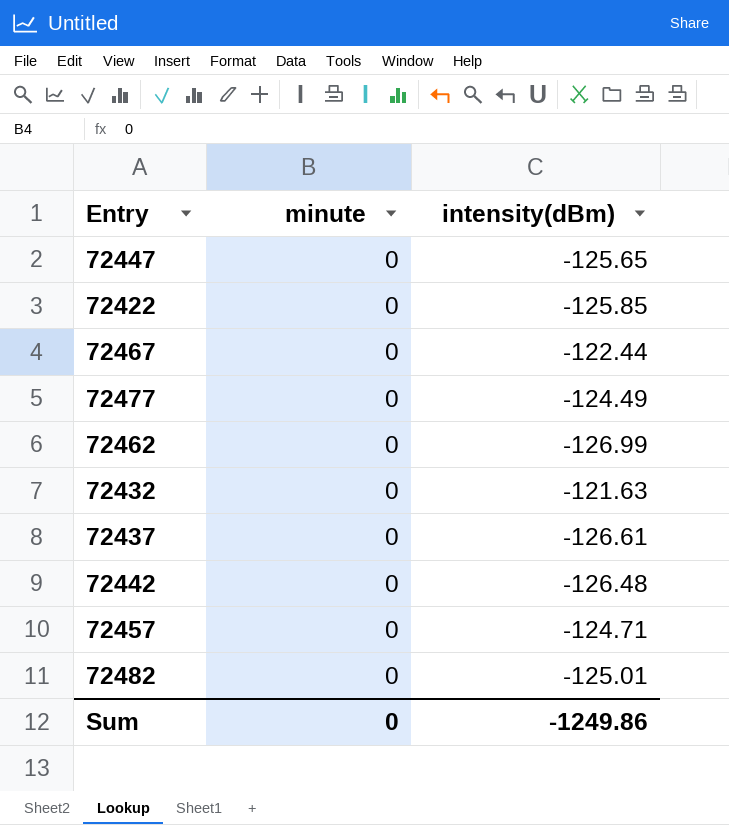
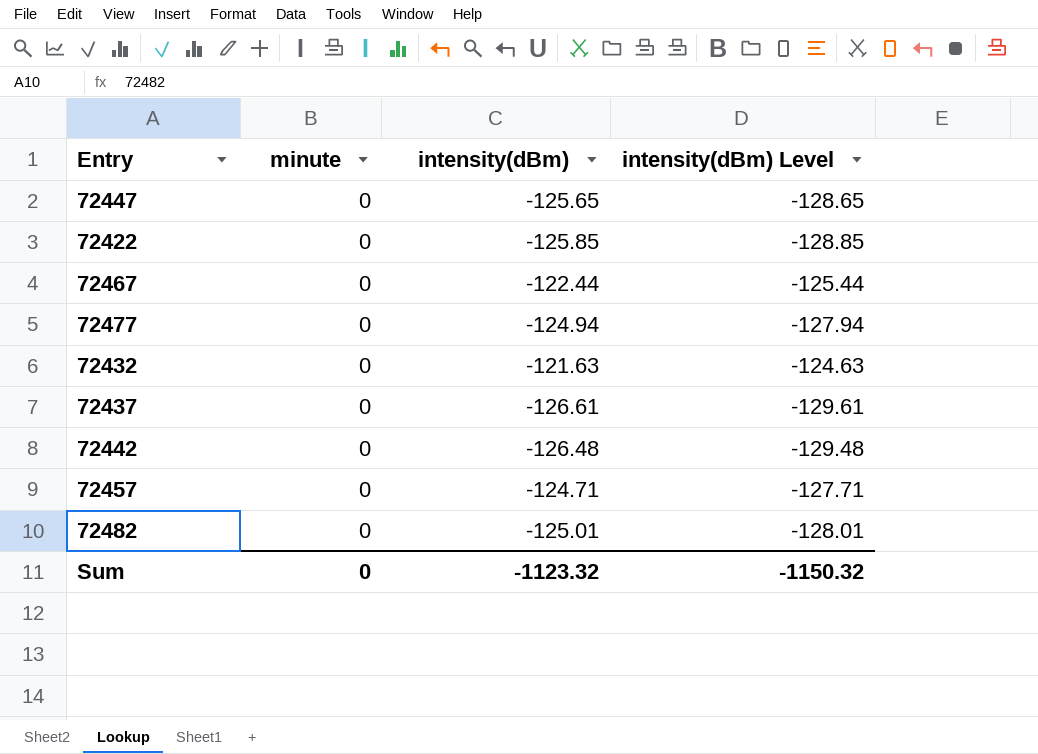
column intensity(dBm) Level | formula: none -> [intensity(dBm)] - 3
row 72462: 0 | -126.99 -> none
72477 | intensity(dBm): -124.49 -> -124.94
Sum | intensity(dBm): -1249.86 -> -1123.32

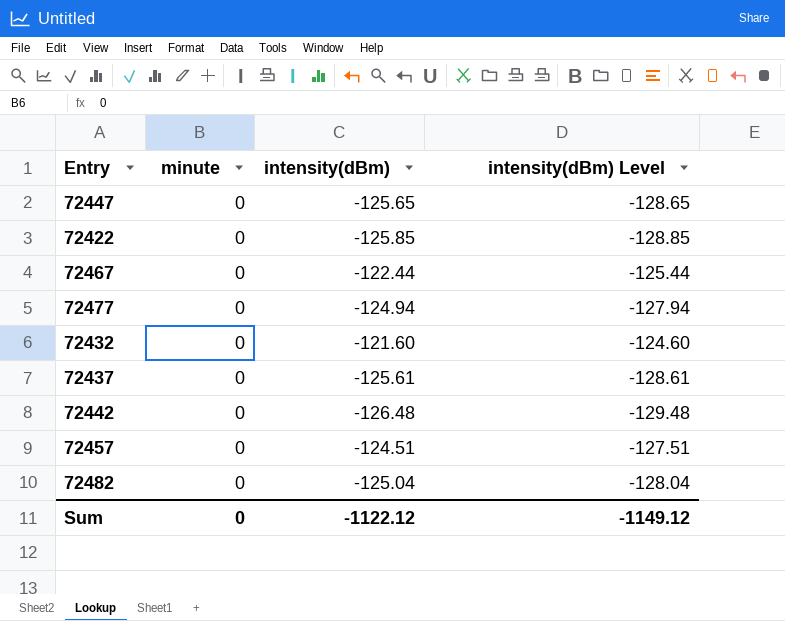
72432 | intensity(dBm): -121.63 -> -121.60
72432 | intensity(dBm) Level: -124.63 -> -124.60
72437 | intensity(dBm): -126.61 -> -125.61
72437 | intensity(dBm) Level: -129.61 -> -128.61
72457 | intensity(dBm): -124.71 -> -124.51
72457 | intensity(dBm) Level: -127.71 -> -127.51
72482 | intensity(dBm): -125.01 -> -125.04
72482 | intensity(dBm) Level: -128.01 -> -128.04
Sum | intensity(dBm): -1123.32 -> -1122.12
Sum | intensity(dBm) Level: -1150.32 -> -1149.12

